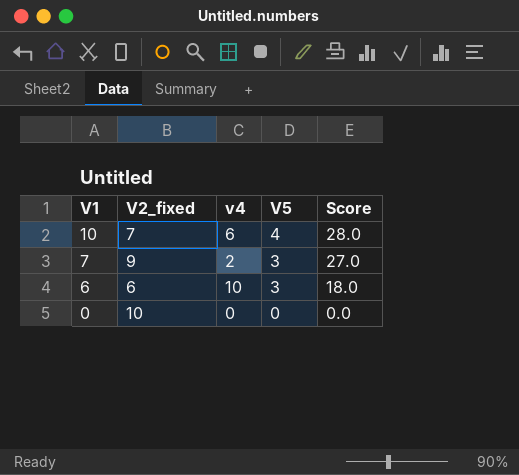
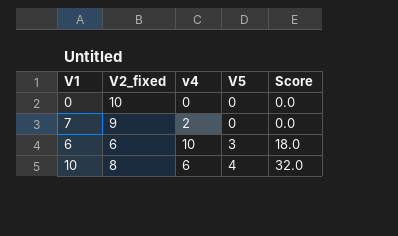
row order: V1 descending -> V5 ascending
7 | V5: 3 -> 0
7 | Score: 27.0 -> 0.0
10 | V2_fixed: 7 -> 8
10 | Score: 28.0 -> 32.0

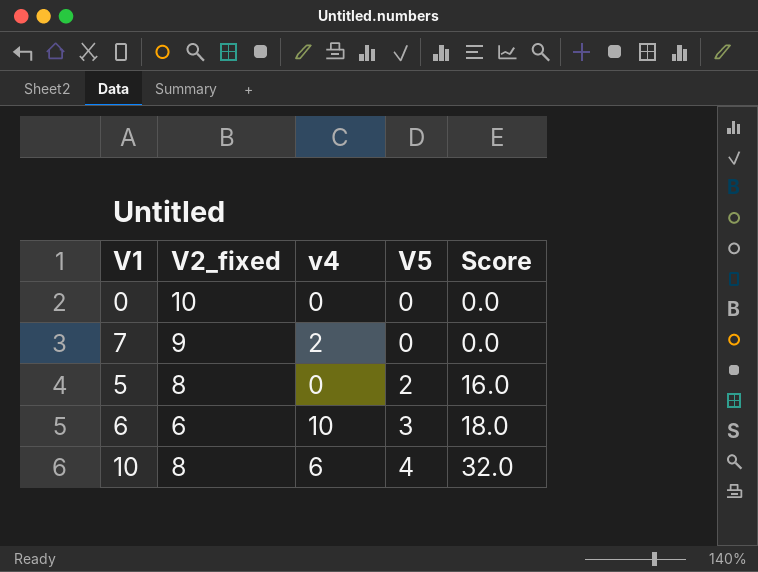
row 5: none -> 8 | 0 | 2 | 16.0

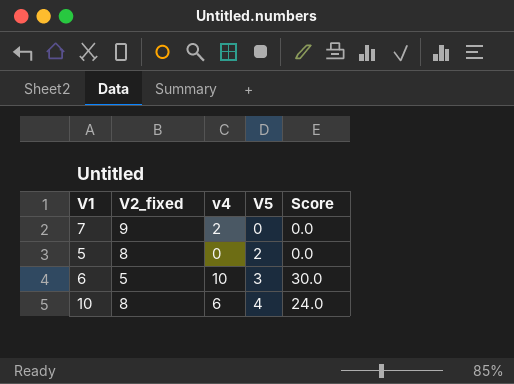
column Score | formula: [V2_fixed] * [V5] -> [v4] * [V5]
row 0: 10 | 0 | 0 | 0.0 -> none
6 | V2_fixed: 6 -> 5

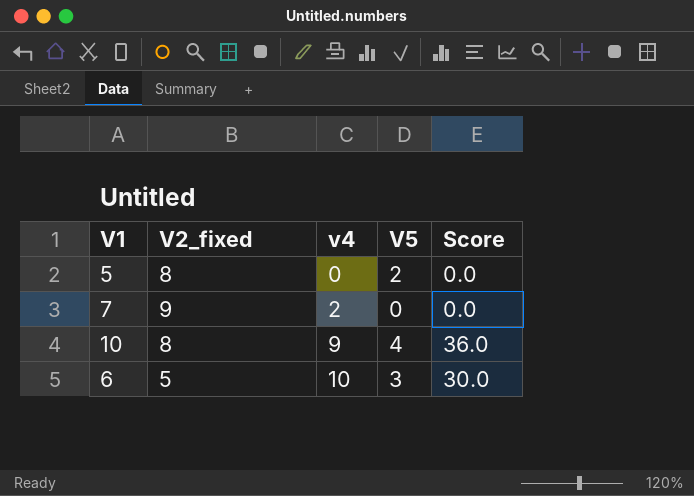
row order: V5 ascending -> v4 ascending
10 | v4: 6 -> 9
10 | Score: 24.0 -> 36.0

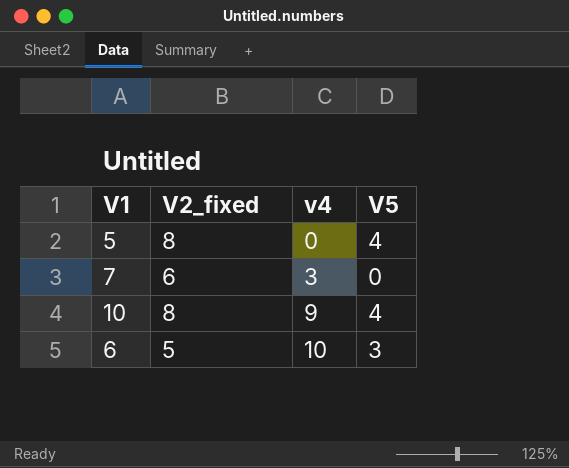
column Score | formula: [v4] * [V5] -> none
5 | V5: 2 -> 4
7 | V2_fixed: 9 -> 6
7 | v4: 2 -> 3

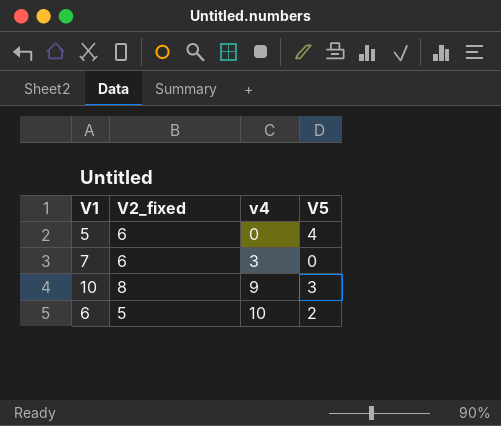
5 | V2_fixed: 8 -> 6
10 | V5: 4 -> 3
6 | V5: 3 -> 2

